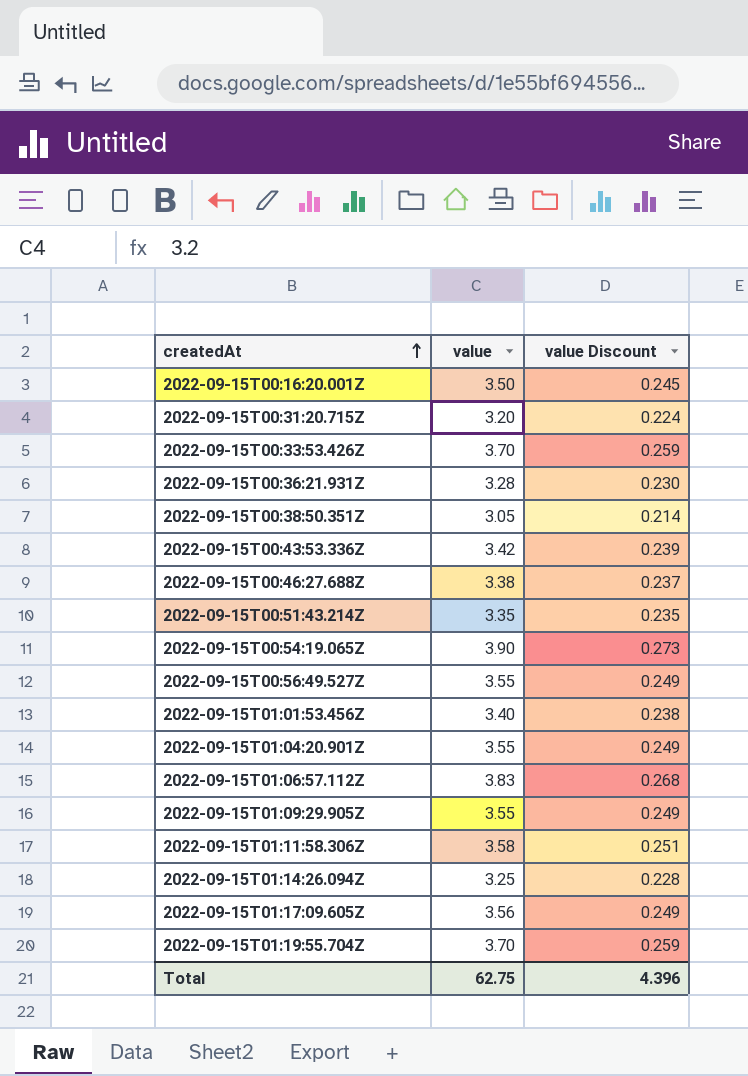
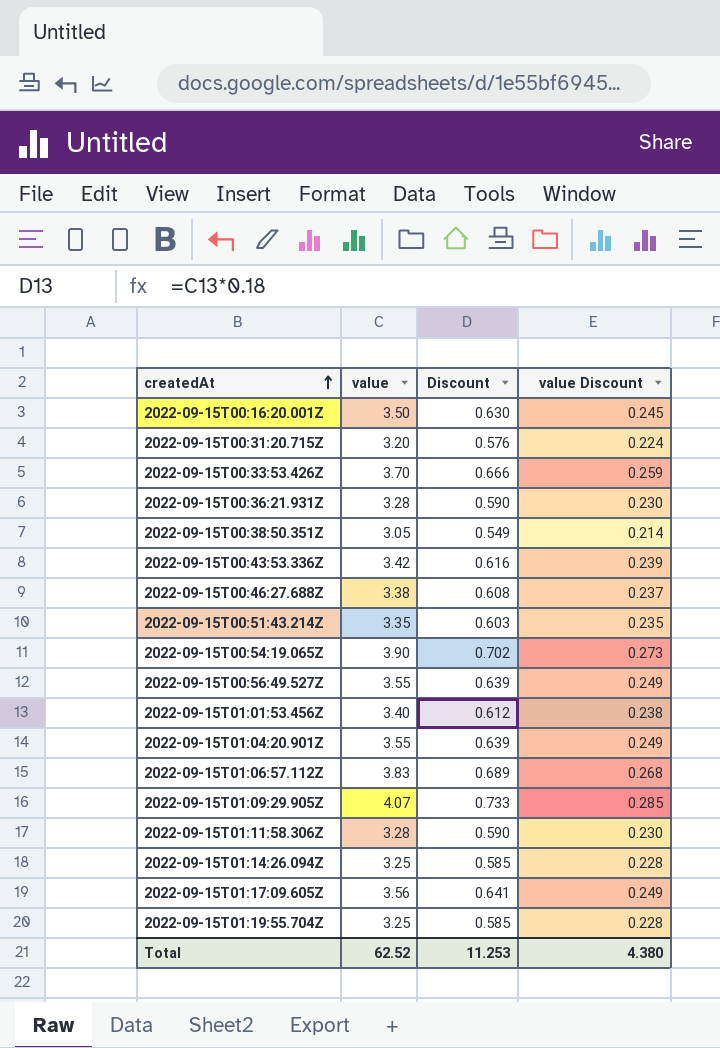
column Discount | formula: none -> [value] * 0.18
2022-09-15T01:09:29.905Z | value: 3.55 -> 4.07
2022-09-15T01:09:29.905Z | value Discount: 0.249 -> 0.285
2022-09-15T01:11:58.306Z | value: 3.58 -> 3.28
2022-09-15T01:11:58.306Z | value Discount: 0.251 -> 0.230
2022-09-15T01:19:55.704Z | value: 3.70 -> 3.25
2022-09-15T01:19:55.704Z | value Discount: 0.259 -> 0.228
Total | value: 62.75 -> 62.52
Total | value Discount: 4.396 -> 4.380

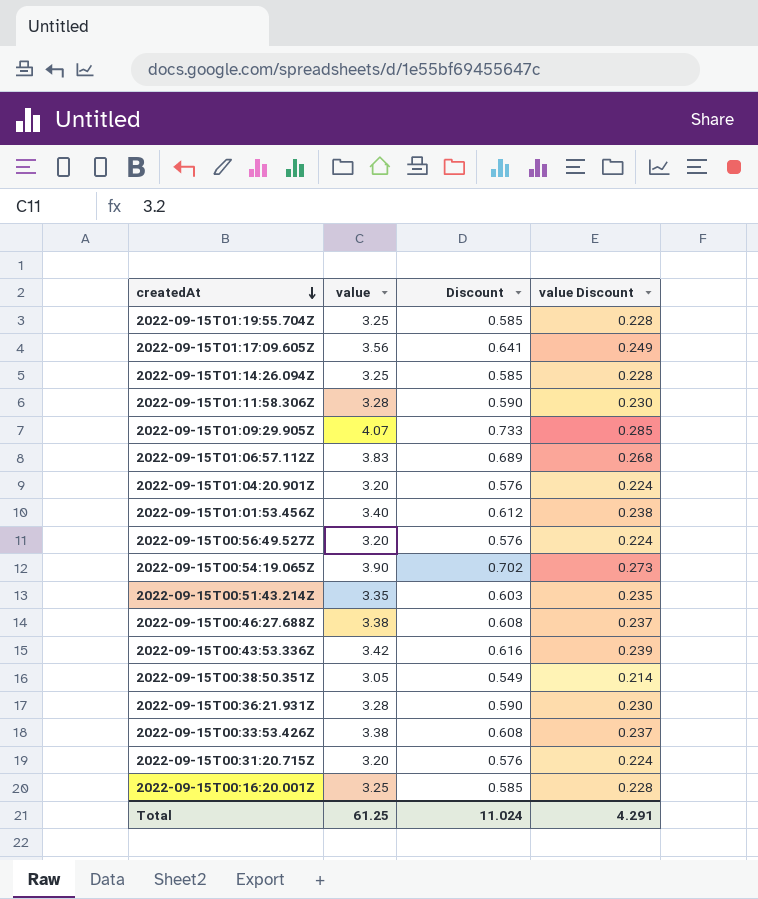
row order: createdAt ascending -> createdAt descending
2022-09-15T01:04:20.901Z | value: 3.55 -> 3.20
2022-09-15T01:04:20.901Z | Discount: 0.639 -> 0.576
2022-09-15T01:04:20.901Z | value Discount: 0.249 -> 0.224
2022-09-15T00:56:49.527Z | value: 3.55 -> 3.20
2022-09-15T00:56:49.527Z | Discount: 0.639 -> 0.576
2022-09-15T00:56:49.527Z | value Discount: 0.249 -> 0.224
2022-09-15T00:33:53.426Z | value: 3.70 -> 3.38
2022-09-15T00:33:53.426Z | Discount: 0.666 -> 0.608
2022-09-15T00:33:53.426Z | value Discount: 0.259 -> 0.237
2022-09-15T00:16:20.001Z | value: 3.50 -> 3.25
2022-09-15T00:16:20.001Z | Discount: 0.630 -> 0.585
2022-09-15T00:16:20.001Z | value Discount: 0.245 -> 0.228
Total | value: 62.52 -> 61.25
Total | Discount: 11.253 -> 11.024
Total | value Discount: 4.380 -> 4.291

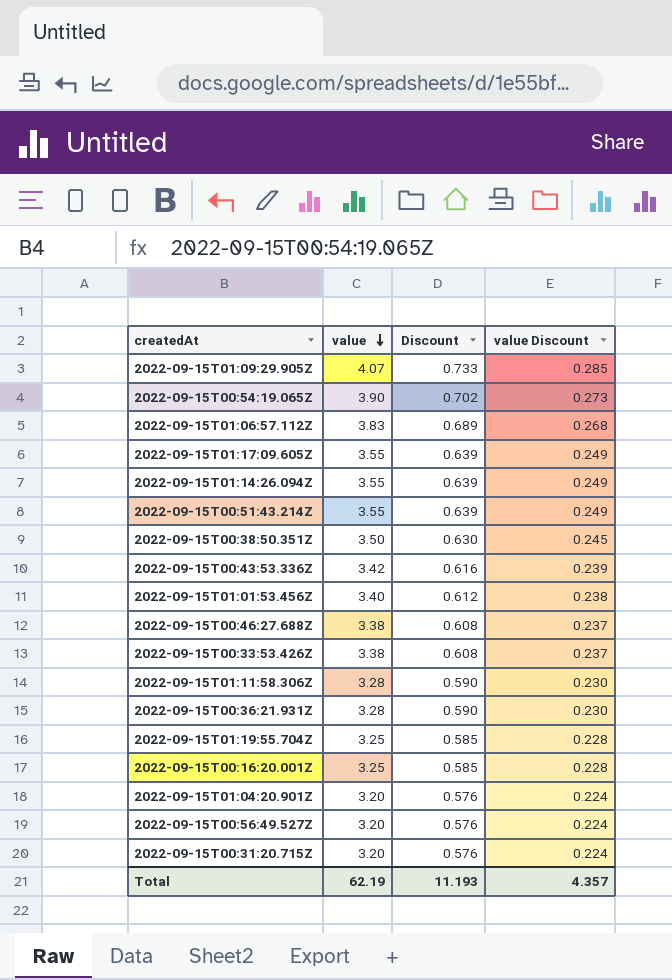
row order: createdAt descending -> value descending
2022-09-15T01:17:09.605Z | value: 3.56 -> 3.55
2022-09-15T01:17:09.605Z | Discount: 0.641 -> 0.639
2022-09-15T01:14:26.094Z | value: 3.25 -> 3.55
2022-09-15T01:14:26.094Z | Discount: 0.585 -> 0.639
2022-09-15T01:14:26.094Z | value Discount: 0.228 -> 0.249
2022-09-15T00:51:43.214Z | value: 3.35 -> 3.55
2022-09-15T00:51:43.214Z | Discount: 0.603 -> 0.639
2022-09-15T00:51:43.214Z | value Discount: 0.235 -> 0.249
2022-09-15T00:38:50.351Z | value: 3.05 -> 3.50
2022-09-15T00:38:50.351Z | Discount: 0.549 -> 0.630
2022-09-15T00:38:50.351Z | value Discount: 0.214 -> 0.245
Total | value: 61.25 -> 62.19
Total | Discount: 11.024 -> 11.193
Total | value Discount: 4.291 -> 4.357

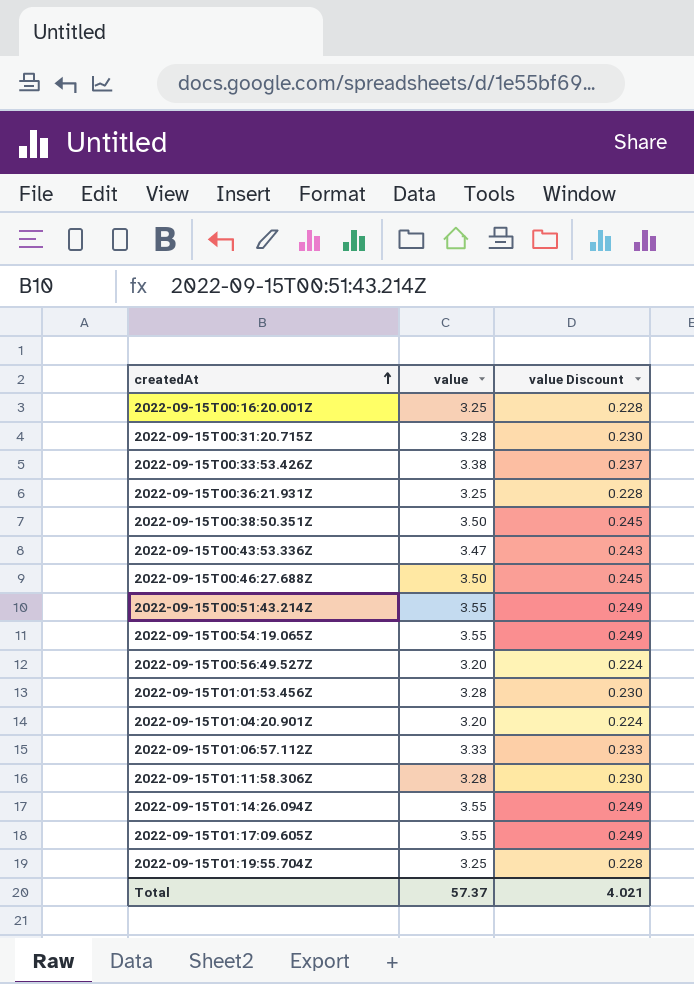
row order: value descending -> createdAt ascending
column Discount | formula: [value] * 0.18 -> none
row 2022-09-15T01:09:29.905Z: 4.07 | 0.733 | 0.285 -> none
2022-09-15T00:31:20.715Z | value: 3.20 -> 3.28
2022-09-15T00:31:20.715Z | value Discount: 0.224 -> 0.230
2022-09-15T00:36:21.931Z | value: 3.28 -> 3.25
2022-09-15T00:36:21.931Z | value Discount: 0.230 -> 0.228
2022-09-15T00:43:53.336Z | value: 3.42 -> 3.47
2022-09-15T00:43:53.336Z | value Discount: 0.239 -> 0.243
2022-09-15T00:46:27.688Z | value: 3.38 -> 3.50
2022-09-15T00:46:27.688Z | value Discount: 0.237 -> 0.245
2022-09-15T00:54:19.065Z | value: 3.90 -> 3.55
2022-09-15T00:54:19.065Z | value Discount: 0.273 -> 0.249
2022-09-15T01:01:53.456Z | value: 3.40 -> 3.28
2022-09-15T01:01:53.456Z | value Discount: 0.238 -> 0.230
2022-09-15T01:06:57.112Z | value: 3.83 -> 3.33
2022-09-15T01:06:57.112Z | value Discount: 0.268 -> 0.233
Total | value: 62.19 -> 57.37
Total | value Discount: 4.357 -> 4.021

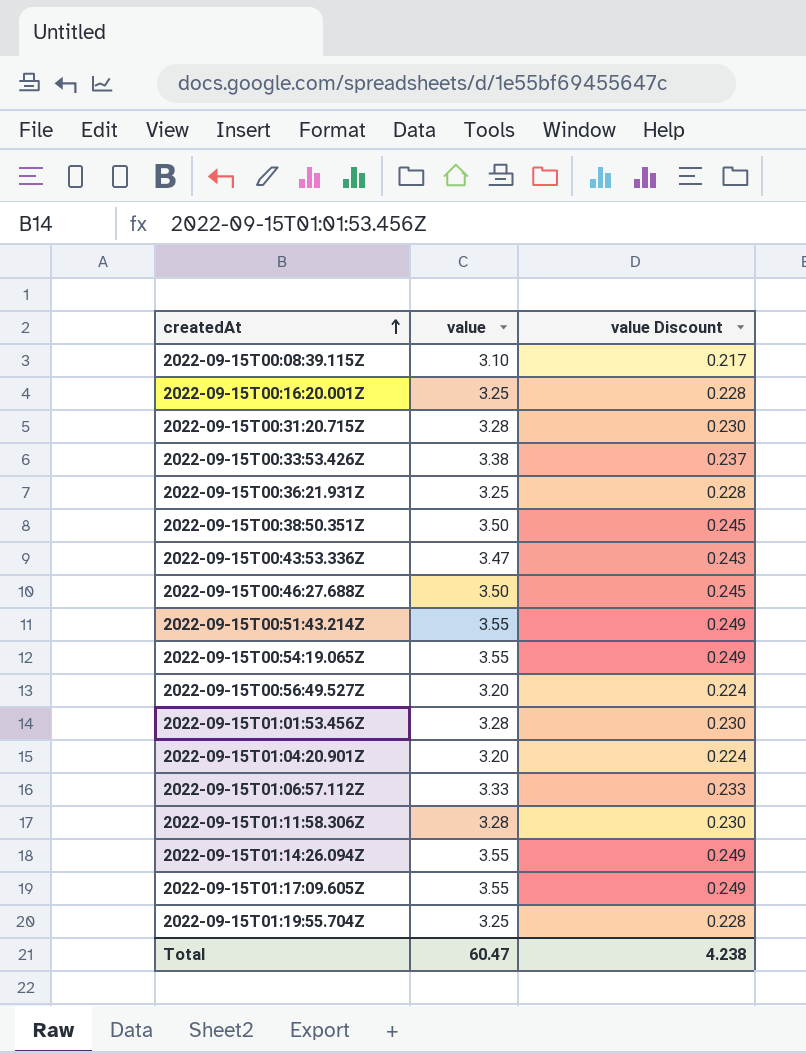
row 2022-09-15T00:08:39.115Z: none -> 3.10 | 0.217
Total | value: 57.37 -> 60.47
Total | value Discount: 4.021 -> 4.238

